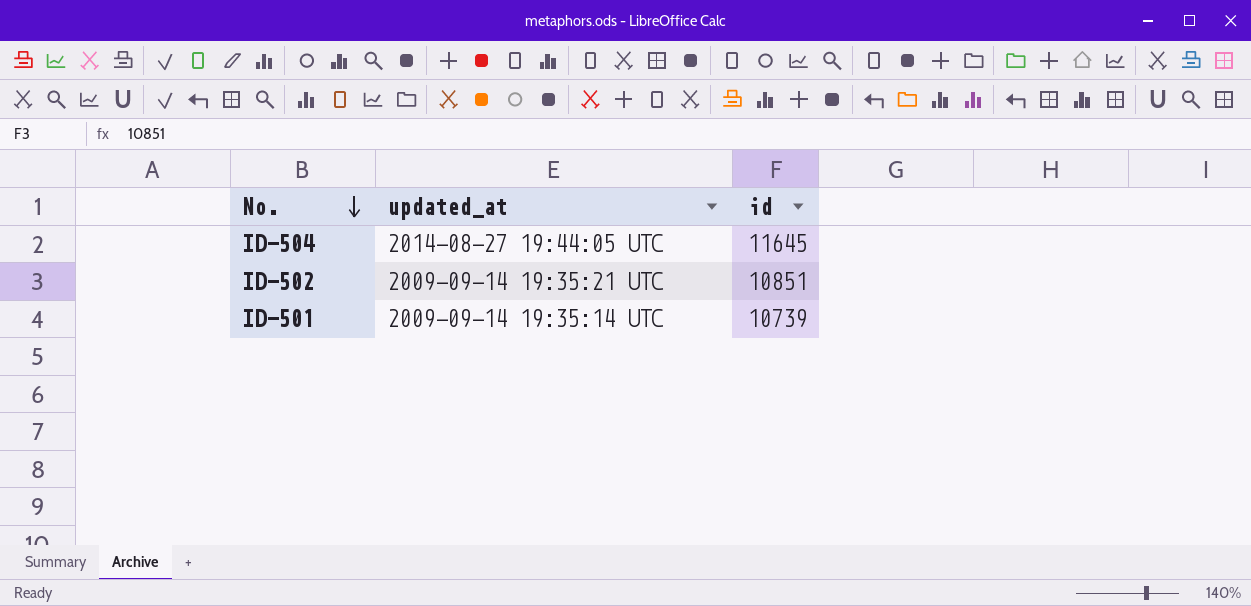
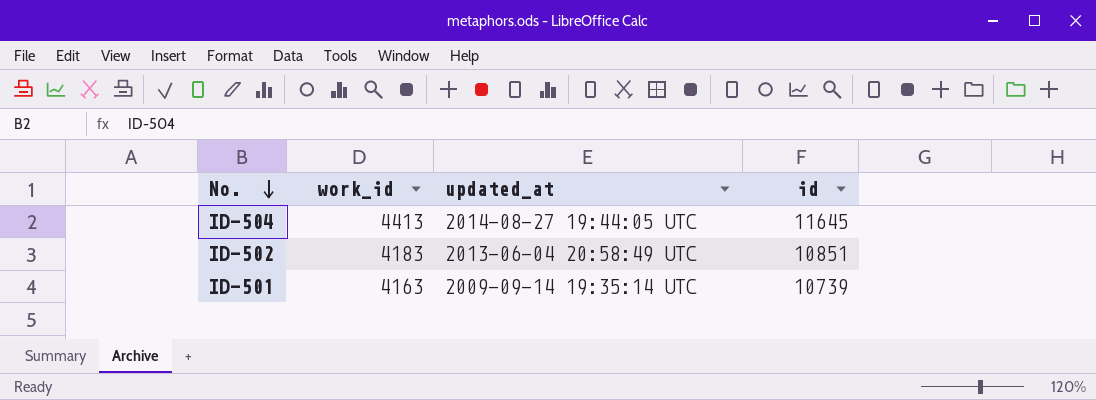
column work_id | position: none -> 2
ID-502 | updated_at: 2009-09-14 19:35:21 UTC -> 2013-06-04 20:58:49 UTC

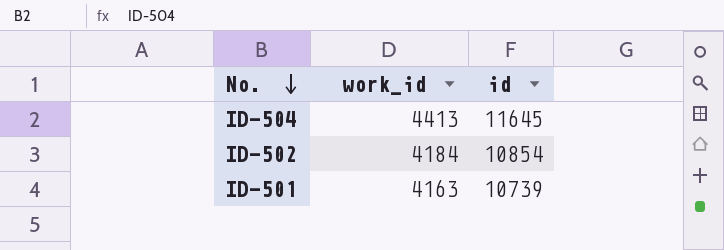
column updated_at | position: 3 -> none
ID-502 | work_id: 4183 -> 4184
ID-502 | id: 10851 -> 10854

